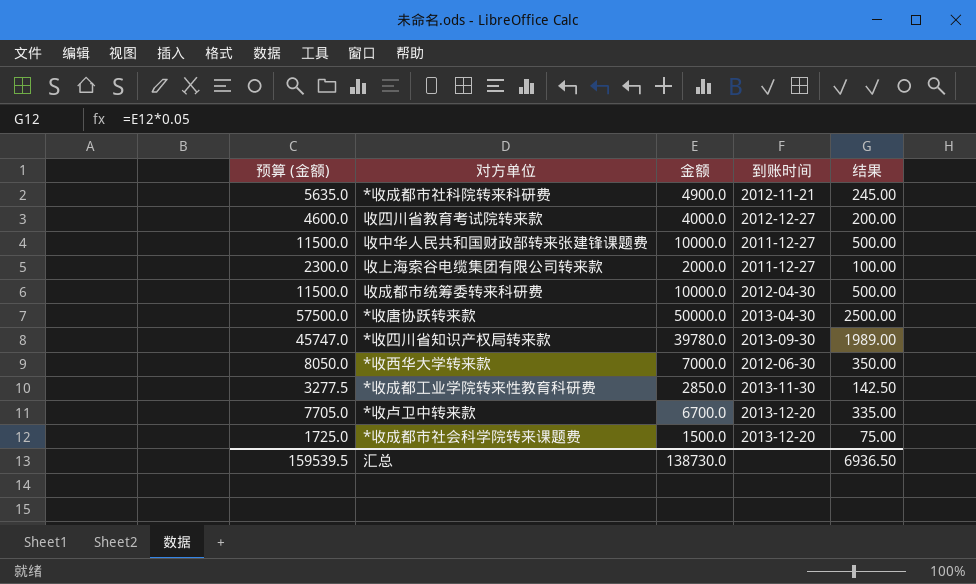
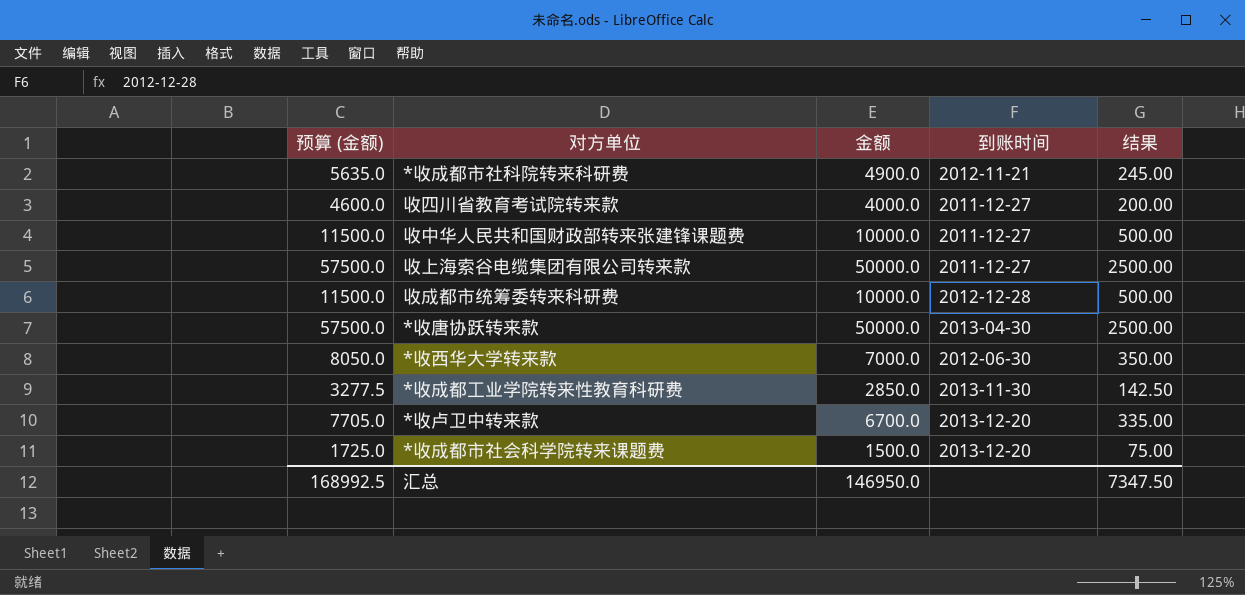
row *收四川省知识产权局转来款: 45747.0 | 39780.0 | 2013-09-30 | 1989.00 -> none
收四川省教育考试院转来款 | 到账时间: 2012-12-27 -> 2011-12-27
收上海索谷电缆集团有限公司转来款 | 预算 (金额): 2300.0 -> 57500.0
收上海索谷电缆集团有限公司转来款 | 金额: 2000.0 -> 50000.0
收上海索谷电缆集团有限公司转来款 | 结果: 100.00 -> 2500.00
收成都市统筹委转来科研费 | 到账时间: 2012-04-30 -> 2012-12-28
汇总 | 预算 (金额): 159539.5 -> 168992.5
汇总 | 金额: 138730.0 -> 146950.0
汇总 | 结果: 6936.50 -> 7347.50

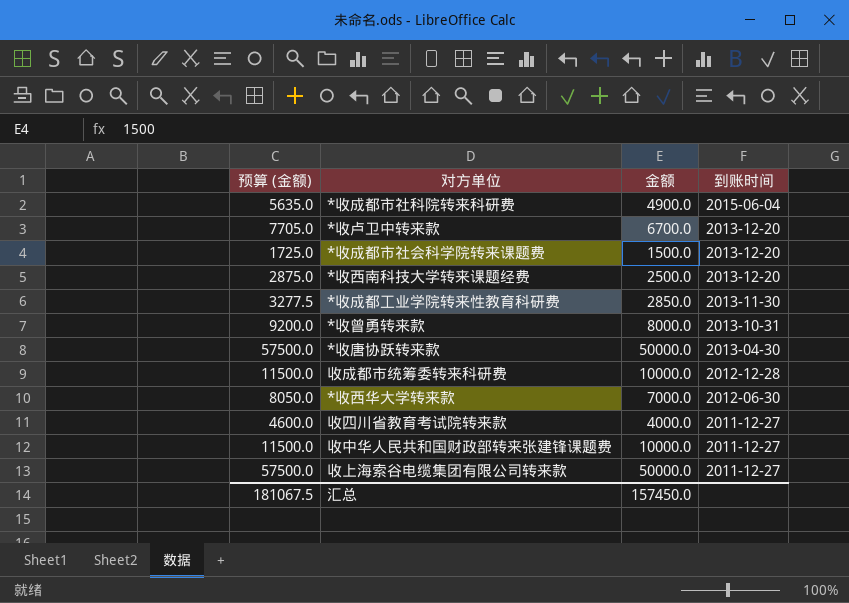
row order: none -> 到账时间 descending
column 结果 | formula: [金额] * 0.05 -> none
*收成都市社科院转来科研费 | 到账时间: 2012-11-21 -> 2015-06-04
row *收西南科技大学转来课题经费: none -> 2875.0 | 2500.0 | 2013-12-20
row *收曾勇转来款: none -> 9200.0 | 8000.0 | 2013-10-31
汇总 | 预算 (金额): 168992.5 -> 181067.5
汇总 | 金额: 146950.0 -> 157450.0

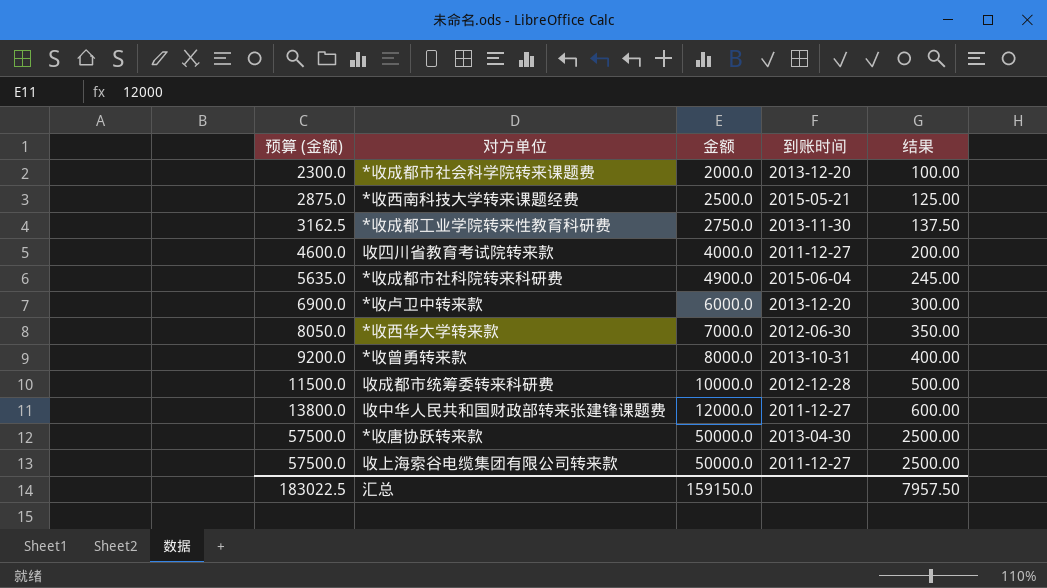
row order: 到账时间 descending -> 预算 (金额) ascending
column 结果 | formula: none -> [金额] * 0.05
*收成都市社会科学院转来课题费 | 预算 (金额): 1725.0 -> 2300.0
*收成都市社会科学院转来课题费 | 金额: 1500.0 -> 2000.0
*收西南科技大学转来课题经费 | 到账时间: 2013-12-20 -> 2015-05-21
*收成都工业学院转来性教育科研费 | 预算 (金额): 3277.5 -> 3162.5
*收成都工业学院转来性教育科研费 | 金额: 2850.0 -> 2750.0
*收卢卫中转来款 | 预算 (金额): 7705.0 -> 6900.0
*收卢卫中转来款 | 金额: 6700.0 -> 6000.0
收中华人民共和国财政部转来张建锋课题费 | 预算 (金额): 11500.0 -> 13800.0
收中华人民共和国财政部转来张建锋课题费 | 金额: 10000.0 -> 12000.0
汇总 | 预算 (金额): 181067.5 -> 183022.5
汇总 | 金额: 157450.0 -> 159150.0

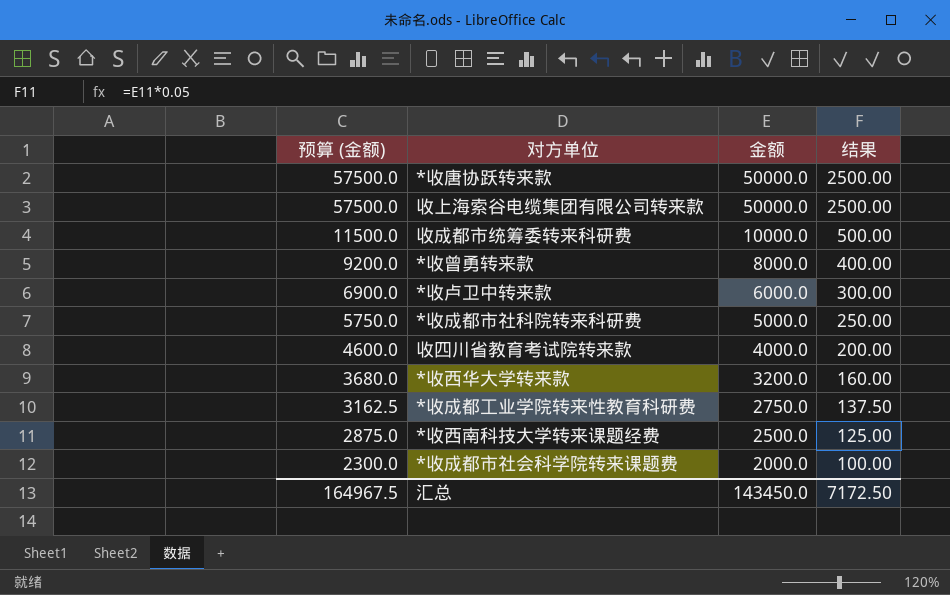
row order: 预算 (金额) ascending -> 预算 (金额) descending
column 到账时间 | position: 4 -> none
row 收中华人民共和国财政部转来张建锋课题费: 13800.0 | 12000.0 | 2011-12-27 | 600.00 -> none
*收成都市社科院转来科研费 | 预算 (金额): 5635.0 -> 5750.0
*收成都市社科院转来科研费 | 金额: 4900.0 -> 5000.0
*收成都市社科院转来科研费 | 结果: 245.00 -> 250.00
*收西华大学转来款 | 预算 (金额): 8050.0 -> 3680.0
*收西华大学转来款 | 金额: 7000.0 -> 3200.0
*收西华大学转来款 | 结果: 350.00 -> 160.00
汇总 | 预算 (金额): 183022.5 -> 164967.5
汇总 | 金额: 159150.0 -> 143450.0
汇总 | 结果: 7957.50 -> 7172.50

